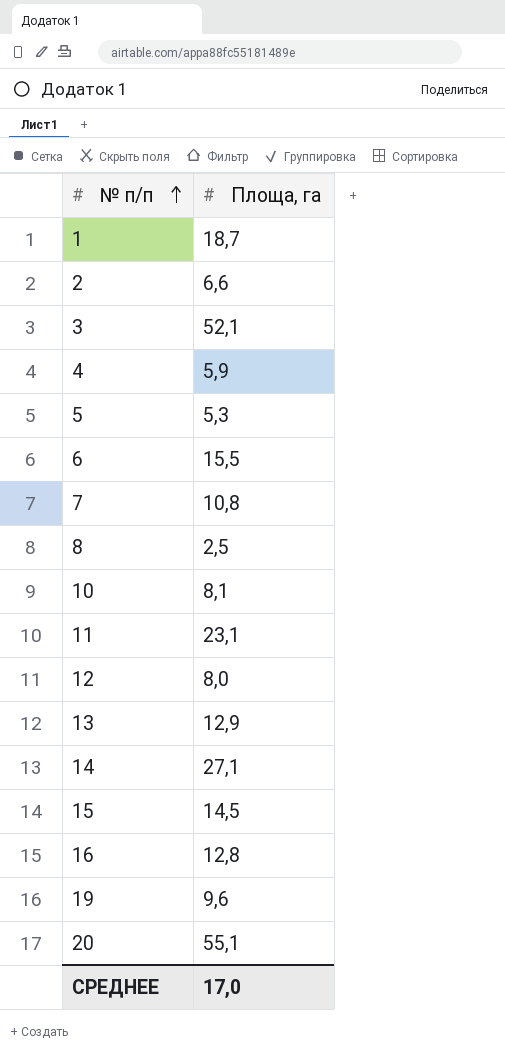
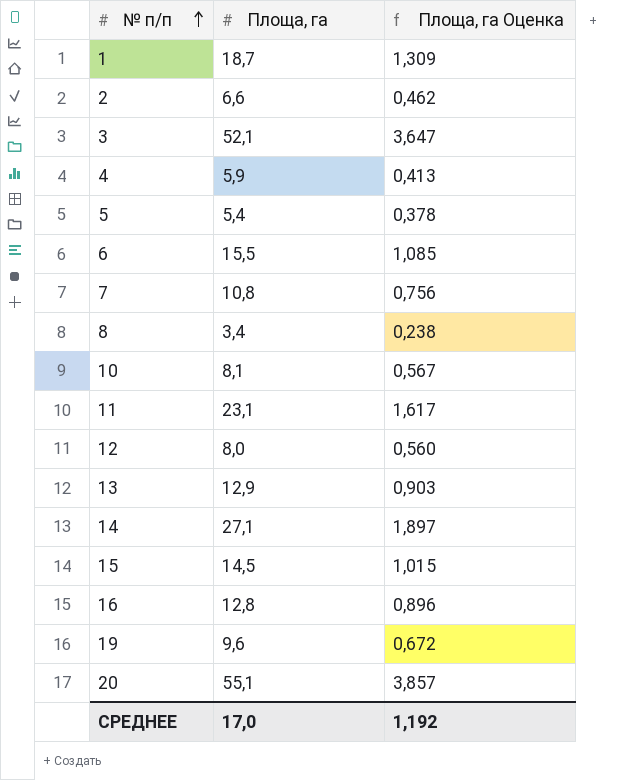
column Площа, га Оценка | formula: none -> [Площа, га] * 0,07
5 | Площа, га: 5,3 -> 5,4
8 | Площа, га: 2,5 -> 3,4

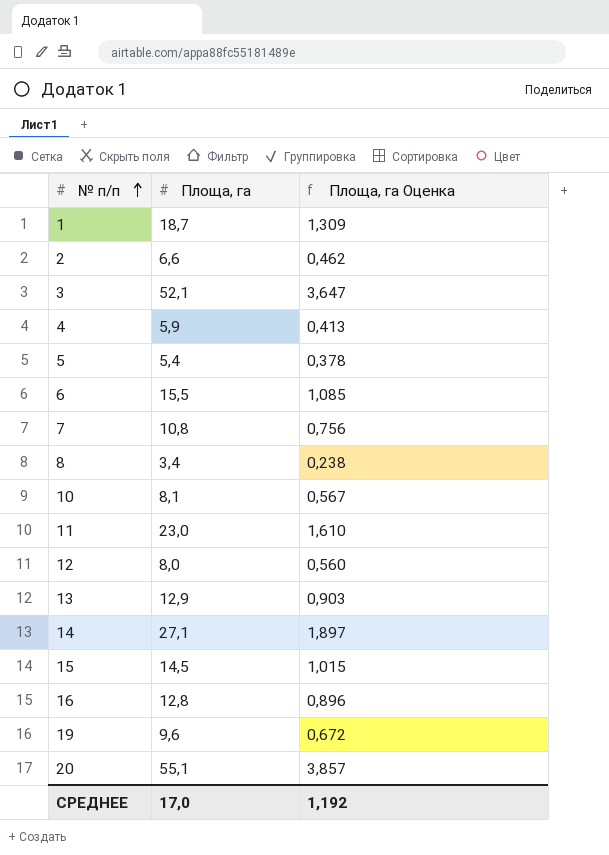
11 | Площа, га: 23,1 -> 23,0
11 | Площа, га Оценка: 1,617 -> 1,610

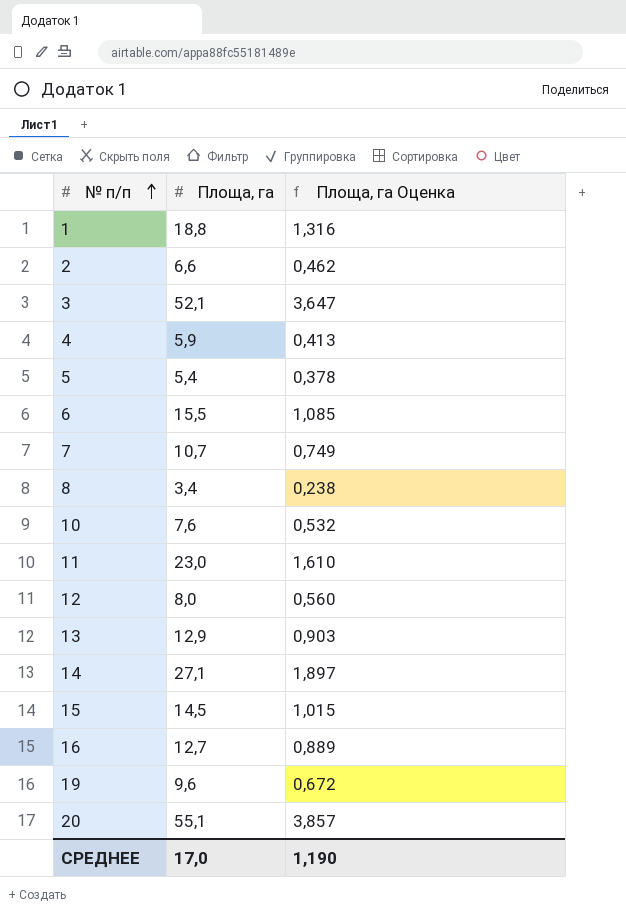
1 | Площа, га: 18,7 -> 18,8
1 | Площа, га Оценка: 1,309 -> 1,316
7 | Площа, га: 10,8 -> 10,7
7 | Площа, га Оценка: 0,756 -> 0,749
10 | Площа, га: 8,1 -> 7,6
10 | Площа, га Оценка: 0,567 -> 0,532
16 | Площа, га: 12,8 -> 12,7
16 | Площа, га Оценка: 0,896 -> 0,889
СРЕДНЕЕ | Площа, га Оценка: 1,192 -> 1,190

